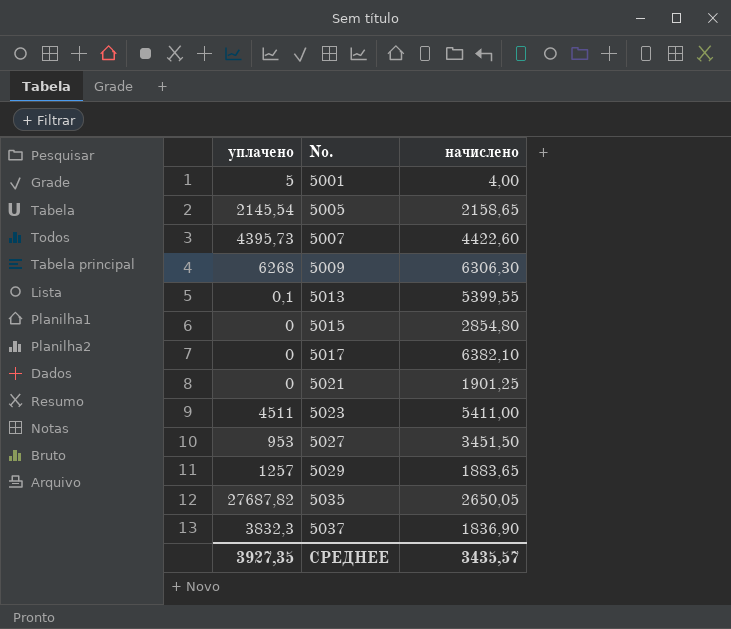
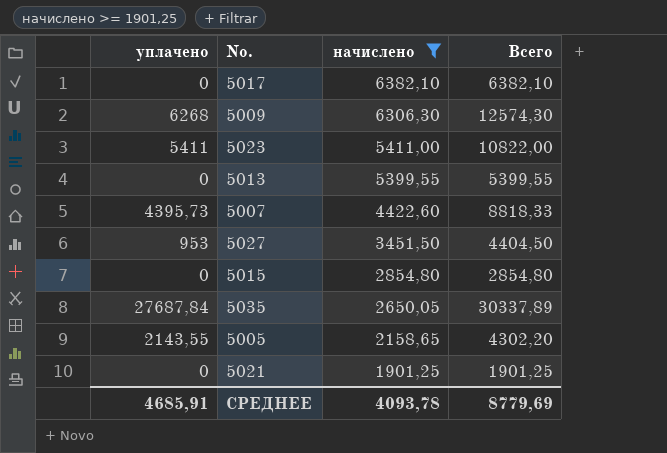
filter: none -> начислено >= 1901,25
row order: No. ascending -> начислено descending
column Всего | formula: none -> [уплачено] + [начислено]
5023 | уплачено: 4511 -> 5411
5013 | уплачено: 0,1 -> 0
5035 | уплачено: 27687,82 -> 27687,84
5005 | уплачено: 2145,54 -> 2143,55
СРЕДНЕЕ | уплачено: 3927,35 -> 4685,91
СРЕДНЕЕ | начислено: 3435,57 -> 4093,78

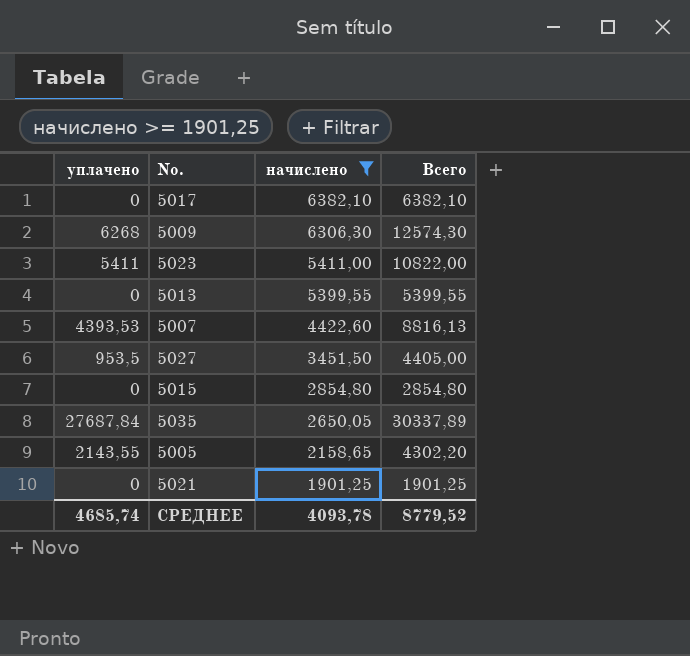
5007 | уплачено: 4395,73 -> 4393,53
5007 | Всего: 8818,33 -> 8816,13
5027 | уплачено: 953 -> 953,5
5027 | Всего: 4404,50 -> 4405,00
СРЕДНЕЕ | уплачено: 4685,91 -> 4685,74
СРЕДНЕЕ | Всего: 8779,69 -> 8779,52

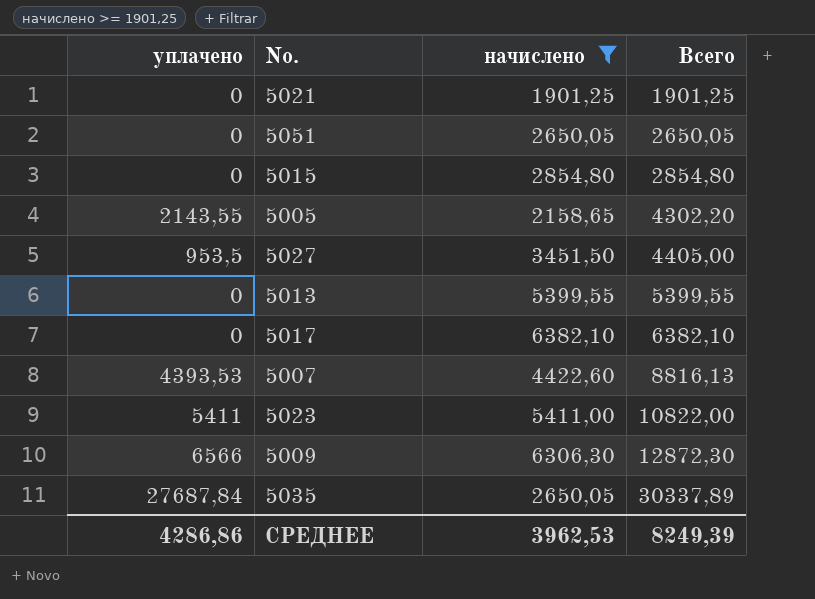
row order: начислено descending -> Всего ascending
row 5051: none -> 0 | 2650,05 | 2650,05
5009 | уплачено: 6268 -> 6566
5009 | Всего: 12574,30 -> 12872,30
СРЕДНЕЕ | уплачено: 4685,74 -> 4286,86
СРЕДНЕЕ | начислено: 4093,78 -> 3962,53
СРЕДНЕЕ | Всего: 8779,52 -> 8249,39

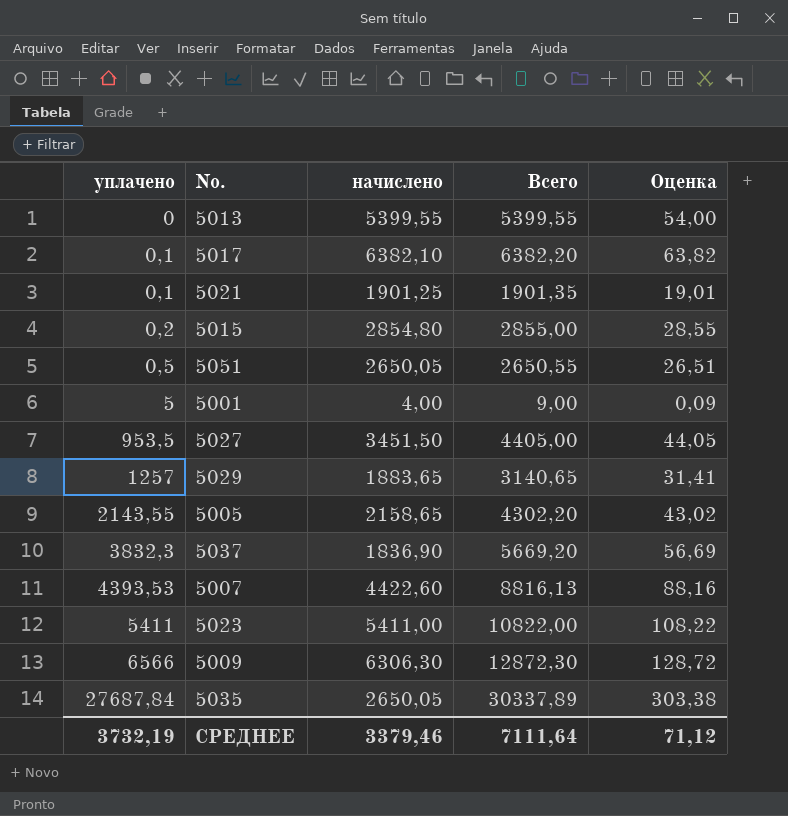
filter: начислено >= 1901,25 -> none
row order: Всего ascending -> уплачено ascending
column Оценка | formula: none -> [Всего] * 0,01
5017 | уплачено: 0 -> 0,1
5017 | Всего: 6382,10 -> 6382,20
5021 | уплачено: 0 -> 0,1
5021 | Всего: 1901,25 -> 1901,35
5015 | уплачено: 0 -> 0,2
5015 | Всего: 2854,80 -> 2855,00
5051 | уплачено: 0 -> 0,5
5051 | Всего: 2650,05 -> 2650,55
СРЕДНЕЕ | уплачено: 4286,86 -> 3732,19
СРЕДНЕЕ | начислено: 3962,53 -> 3379,46
СРЕДНЕЕ | Всего: 8249,39 -> 7111,64

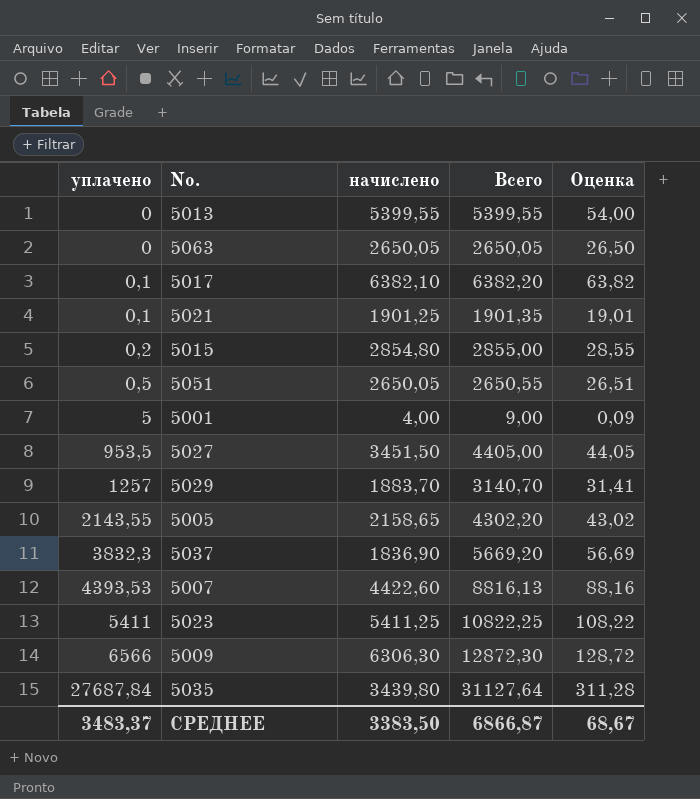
row 5063: none -> 0 | 2650,05 | 2650,05 | 26,50
5029 | начислено: 1883,65 -> 1883,70
5029 | Всего: 3140,65 -> 3140,70
5023 | начислено: 5411,00 -> 5411,25
5023 | Всего: 10822,00 -> 10822,25
5035 | начислено: 2650,05 -> 3439,80
5035 | Всего: 30337,89 -> 31127,64
5035 | Оценка: 303,38 -> 311,28
СРЕДНЕЕ | уплачено: 3732,19 -> 3483,37
СРЕДНЕЕ | начислено: 3379,46 -> 3383,50
СРЕДНЕЕ | Всего: 7111,64 -> 6866,87
СРЕДНЕЕ | Оценка: 71,12 -> 68,67

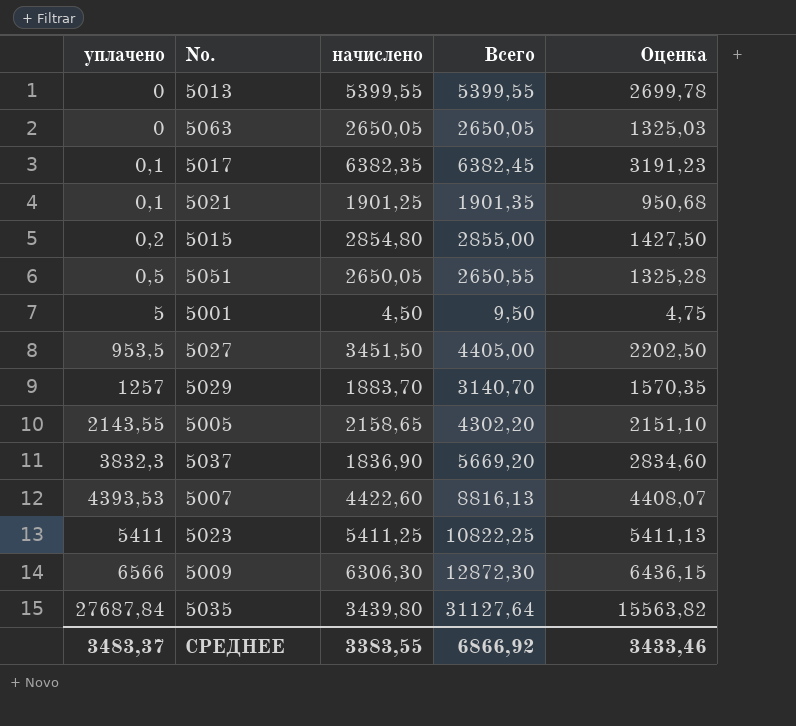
column Оценка | formula: [Всего] * 0,01 -> [Всего] * 0,5
5017 | начислено: 6382,10 -> 6382,35
5017 | Всего: 6382,20 -> 6382,45
5001 | начислено: 4,00 -> 4,50
5001 | Всего: 9,00 -> 9,50
СРЕДНЕЕ | начислено: 3383,50 -> 3383,55
СРЕДНЕЕ | Всего: 6866,87 -> 6866,92
СРЕДНЕЕ | Оценка: 68,67 -> 3433,46

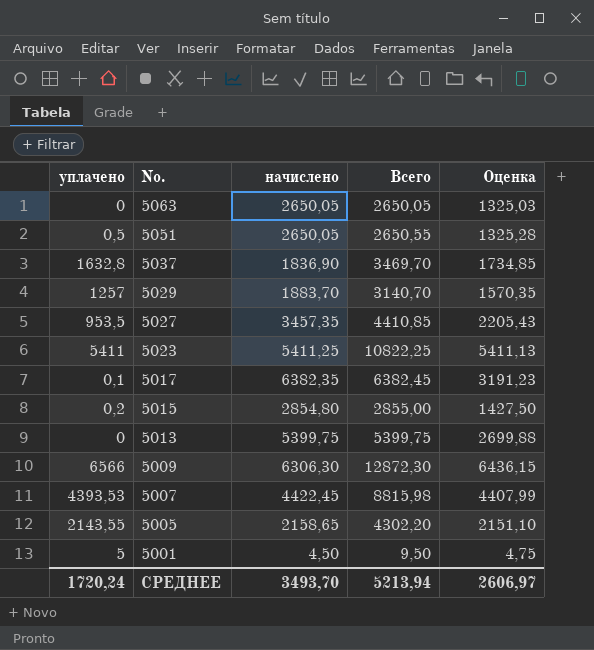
row order: уплачено ascending -> No. descending
row 5021: 0,1 | 1901,25 | 1901,35 | 950,68 -> none
row 5035: 27687,84 | 3439,80 | 31127,64 | 15563,82 -> none
5037 | уплачено: 3832,3 -> 1632,8
5037 | Всего: 5669,20 -> 3469,70
5037 | Оценка: 2834,60 -> 1734,85
5027 | начислено: 3451,50 -> 3457,35
5027 | Всего: 4405,00 -> 4410,85
5027 | Оценка: 2202,50 -> 2205,43
5013 | начислено: 5399,55 -> 5399,75
5013 | Всего: 5399,55 -> 5399,75
5013 | Оценка: 2699,78 -> 2699,88
5007 | начислено: 4422,60 -> 4422,45
5007 | Всего: 8816,13 -> 8815,98
5007 | Оценка: 4408,07 -> 4407,99
СРЕДНЕЕ | уплачено: 3483,37 -> 1720,24
СРЕДНЕЕ | начислено: 3383,55 -> 3493,70
СРЕДНЕЕ | Всего: 6866,92 -> 5213,94
СРЕДНЕЕ | Оценка: 3433,46 -> 2606,97

